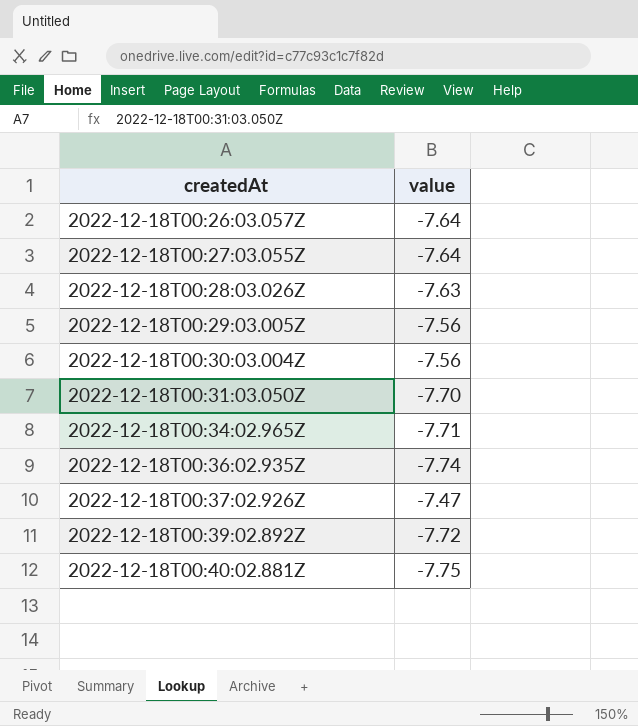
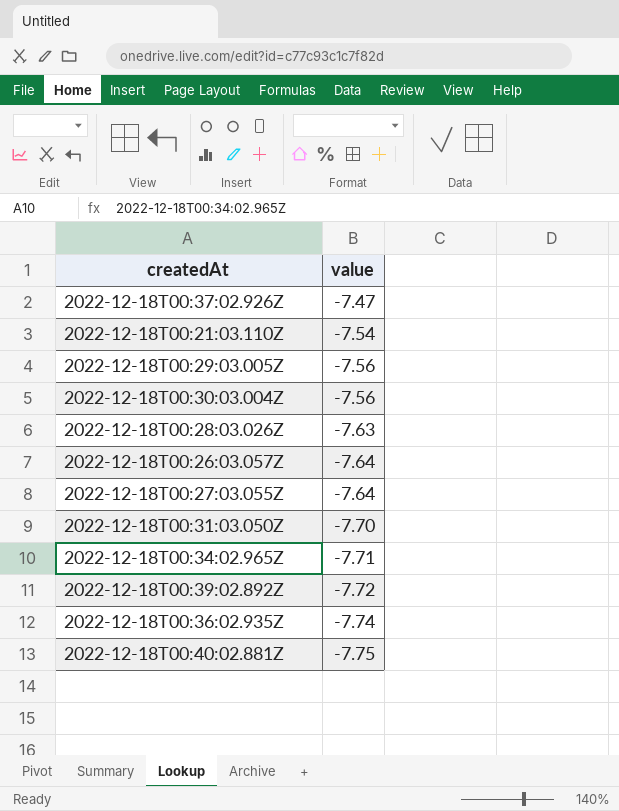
row order: createdAt ascending -> value descending
row 2022-12-18T00:21:03.110Z: none -> -7.54

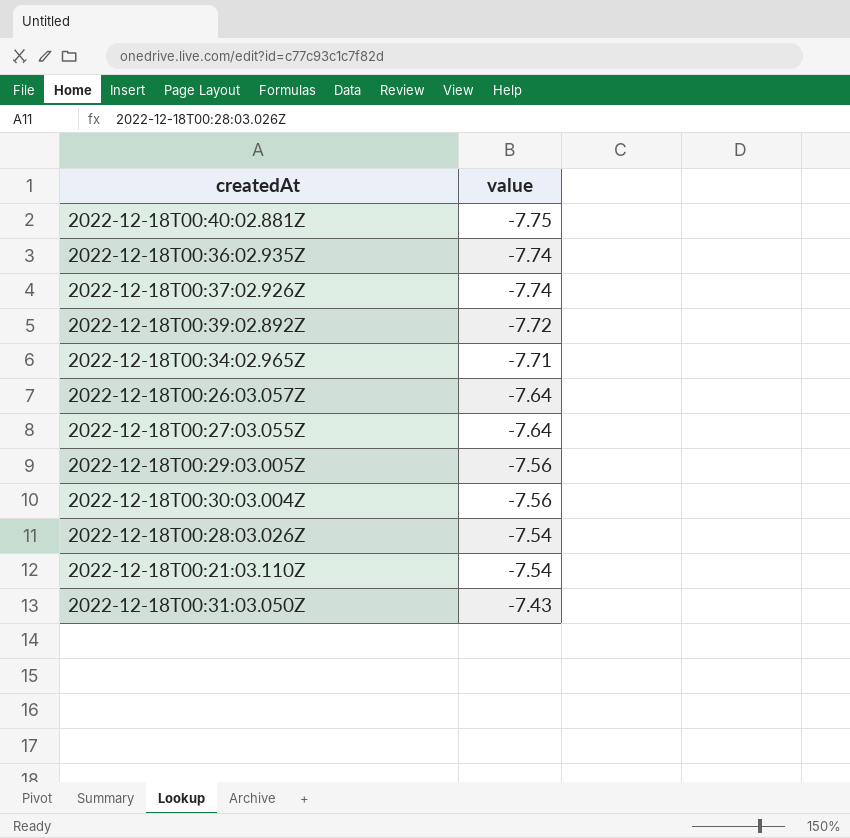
row order: value descending -> value ascending
2022-12-18T00:37:02.926Z | value: -7.47 -> -7.74
2022-12-18T00:28:03.026Z | value: -7.63 -> -7.54
2022-12-18T00:31:03.050Z | value: -7.70 -> -7.43

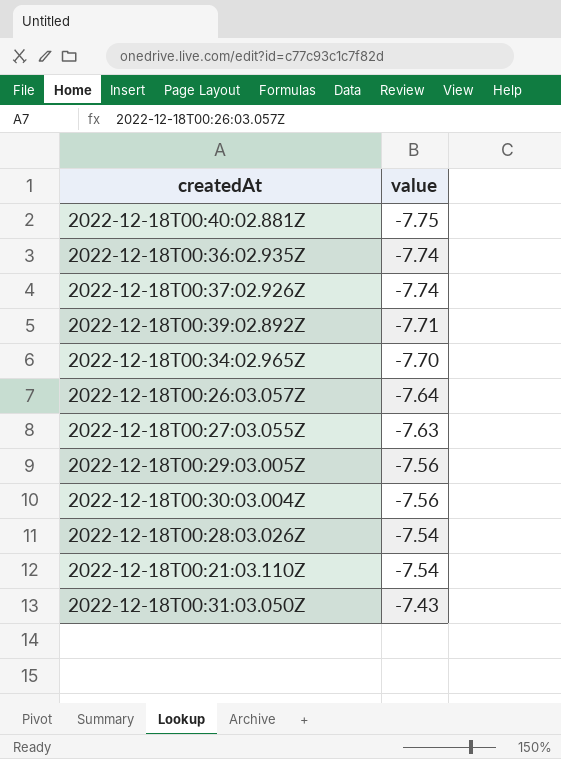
2022-12-18T00:39:02.892Z | value: -7.72 -> -7.71
2022-12-18T00:34:02.965Z | value: -7.71 -> -7.70
2022-12-18T00:27:03.055Z | value: -7.64 -> -7.63

